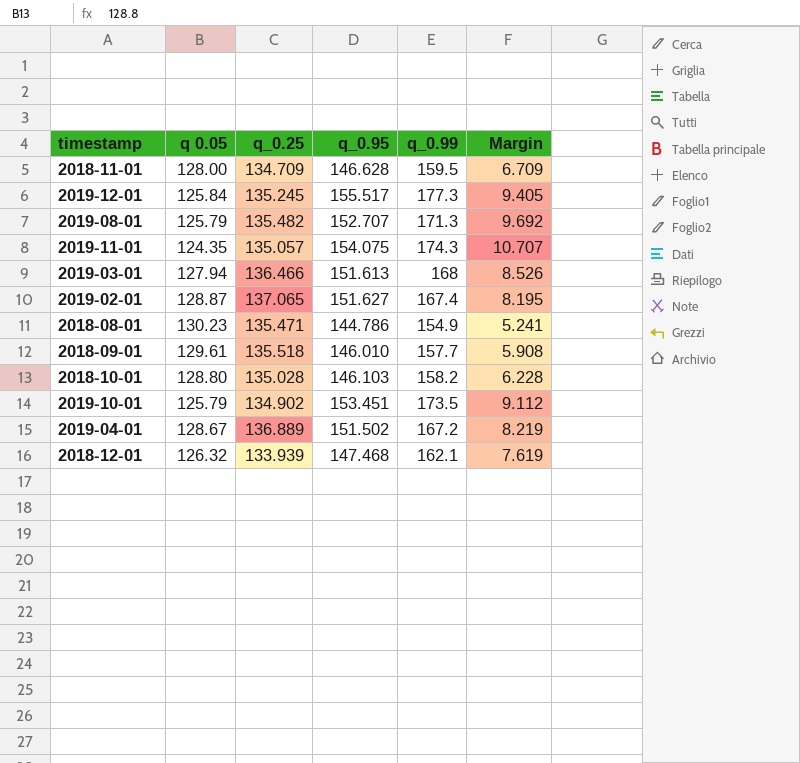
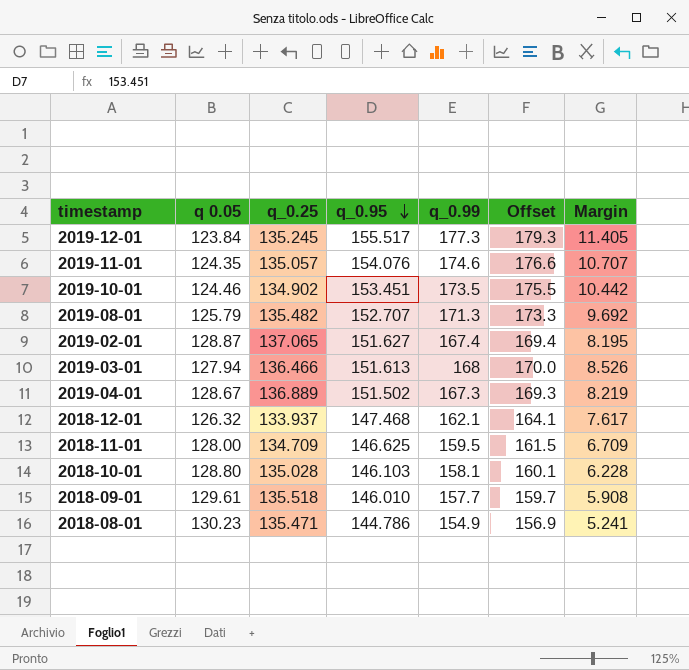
row order: none -> q_0.95 descending
column Offset | formula: none -> [q_0.99] + 2
2019-12-01 | q 0.05: 125.84 -> 123.84
2019-12-01 | Margin: 9.405 -> 11.405
2019-11-01 | q_0.95: 154.075 -> 154.076
2019-11-01 | q_0.99: 174.3 -> 174.6
2019-10-01 | q 0.05: 125.79 -> 124.46
2019-10-01 | Margin: 9.112 -> 10.442
2019-04-01 | q_0.99: 167.2 -> 167.3
2018-12-01 | q_0.25: 133.939 -> 133.937
2018-12-01 | Margin: 7.619 -> 7.617
2018-11-01 | q_0.95: 146.628 -> 146.625
2018-10-01 | q_0.99: 158.2 -> 158.1

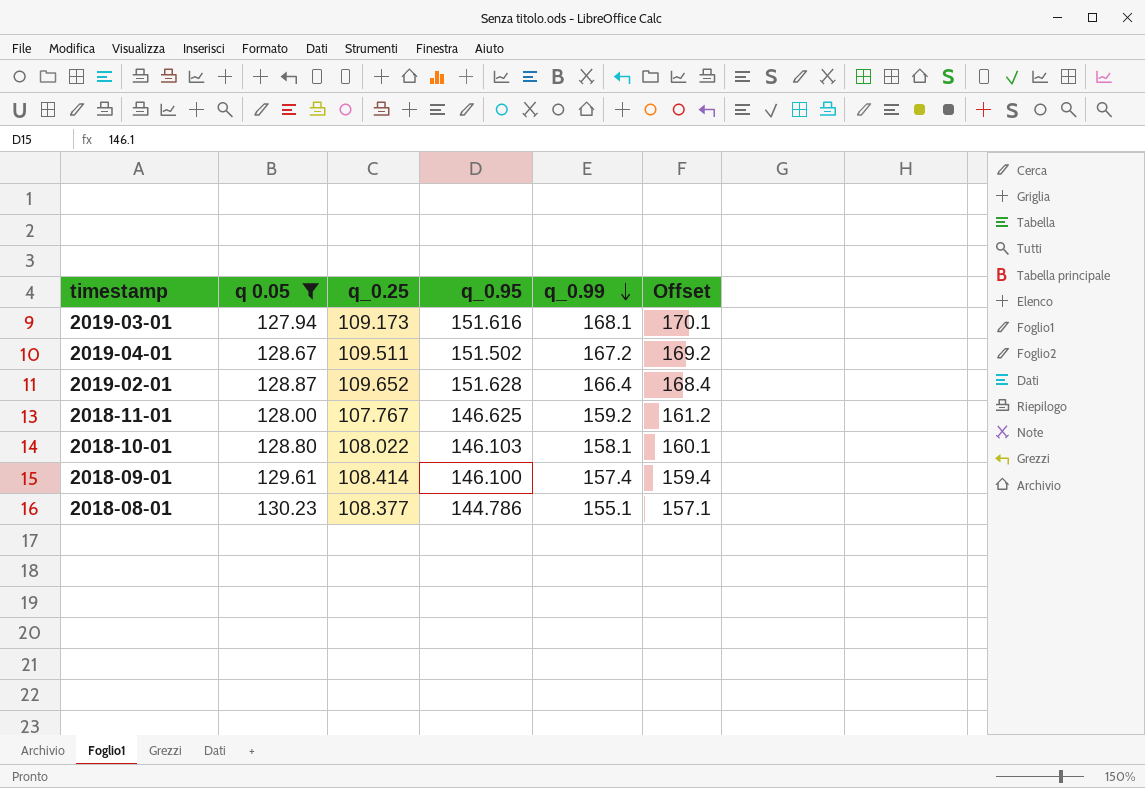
filter: none -> q 0.05 >= 127.94
row order: q_0.95 descending -> q_0.99 descending
column Margin | formula: [q_0.25] - [q 0.05] -> none
2019-03-01 | q_0.25: 136.466 -> 109.173
2019-03-01 | q_0.95: 151.613 -> 151.616
2019-03-01 | q_0.99: 168 -> 168.1
2019-03-01 | Offset: 170.0 -> 170.1
2019-04-01 | q_0.25: 136.889 -> 109.511
2019-04-01 | q_0.99: 167.3 -> 167.2
2019-04-01 | Offset: 169.3 -> 169.2
2019-02-01 | q_0.25: 137.065 -> 109.652
2019-02-01 | q_0.95: 151.627 -> 151.628
2019-02-01 | q_0.99: 167.4 -> 166.4
2019-02-01 | Offset: 169.4 -> 168.4
2018-11-01 | q_0.25: 134.709 -> 107.767
2018-11-01 | q_0.99: 159.5 -> 159.2
2018-11-01 | Offset: 161.5 -> 161.2
2018-10-01 | q_0.25: 135.028 -> 108.022
2018-09-01 | q_0.25: 135.518 -> 108.414
2018-09-01 | q_0.95: 146.010 -> 146.100
2018-09-01 | q_0.99: 157.7 -> 157.4
2018-09-01 | Offset: 159.7 -> 159.4
2018-08-01 | q_0.25: 135.471 -> 108.377
2018-08-01 | q_0.99: 154.9 -> 155.1
2018-08-01 | Offset: 156.9 -> 157.1

